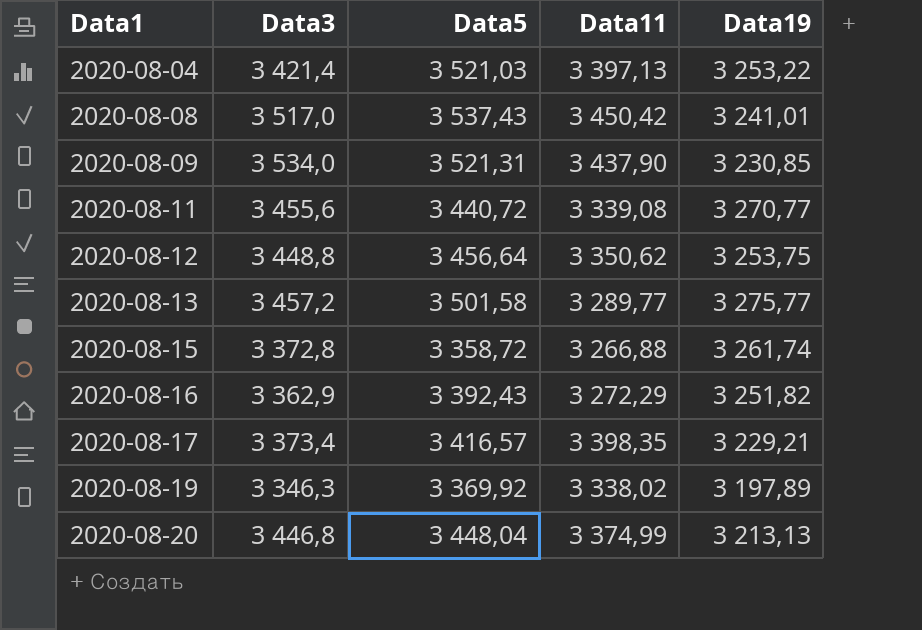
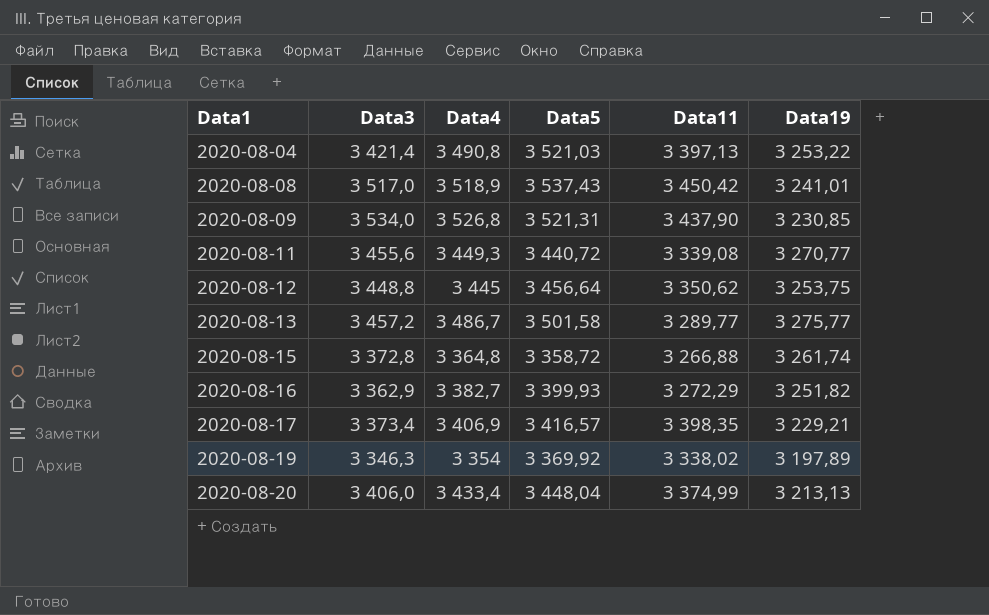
column Data4 | position: none -> 3
2020-08-16 | Data5: 3 392,43 -> 3 399,93
2020-08-20 | Data3: 3 446,8 -> 3 406,0

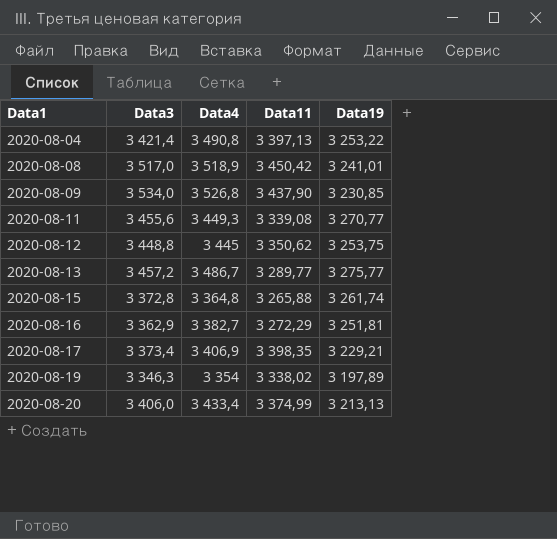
column Data5 | position: 4 -> none
2020-08-15 | Data11: 3 266,88 -> 3 265,88
2020-08-16 | Data19: 3 251,82 -> 3 251,81

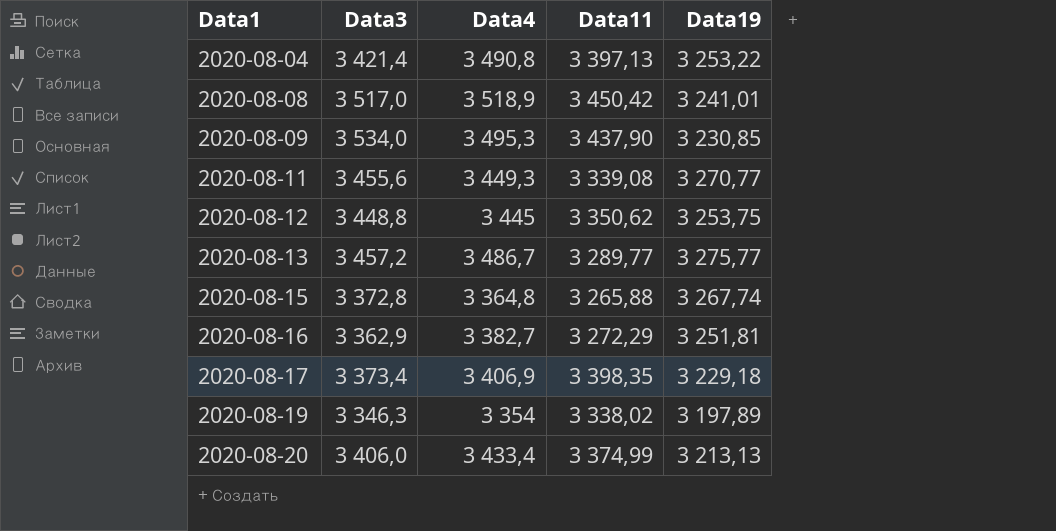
2020-08-09 | Data4: 3 526,8 -> 3 495,3
2020-08-15 | Data19: 3 261,74 -> 3 267,74
2020-08-17 | Data19: 3 229,21 -> 3 229,18

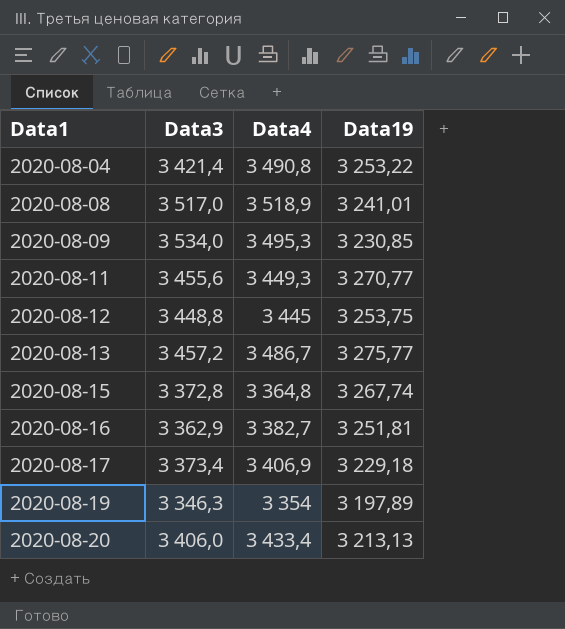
column Data11 | position: 4 -> none

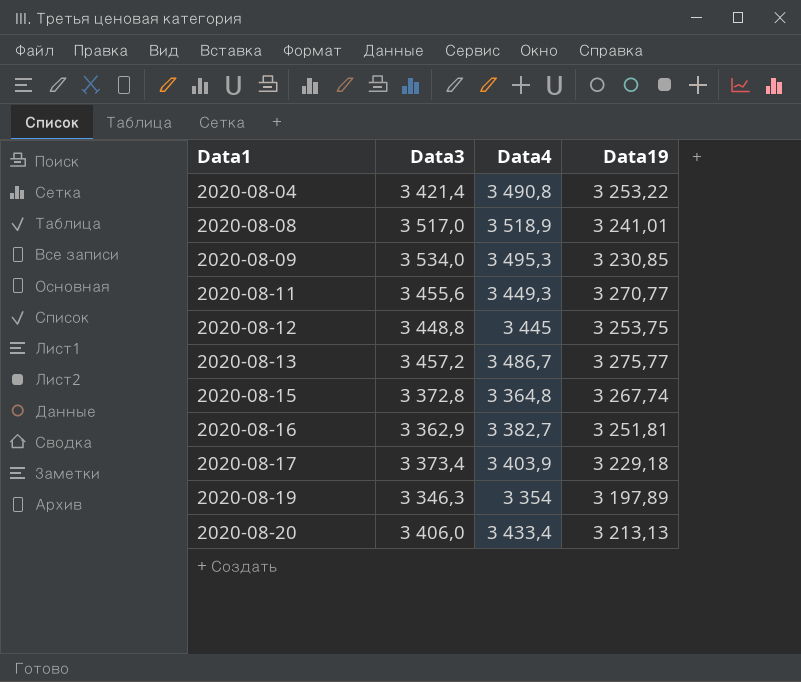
2020-08-17 | Data4: 3 406,9 -> 3 403,9

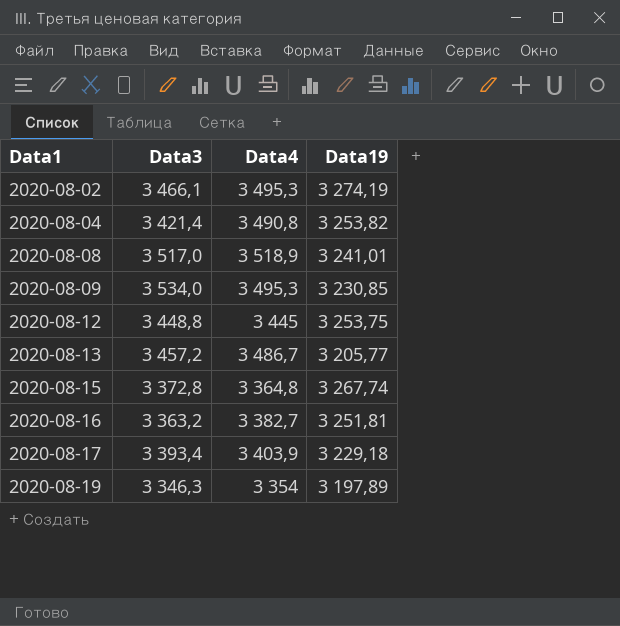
row 2020-08-11: 3 455,6 | 3 449,3 | 3 270,77 -> none
row 2020-08-20: 3 406,0 | 3 433,4 | 3 213,13 -> none
row 2020-08-02: none -> 3 466,1 | 3 495,3 | 3 274,19
2020-08-04 | Data19: 3 253,22 -> 3 253,82
2020-08-13 | Data19: 3 275,77 -> 3 205,77
2020-08-16 | Data3: 3 362,9 -> 3 363,2
2020-08-17 | Data3: 3 373,4 -> 3 393,4

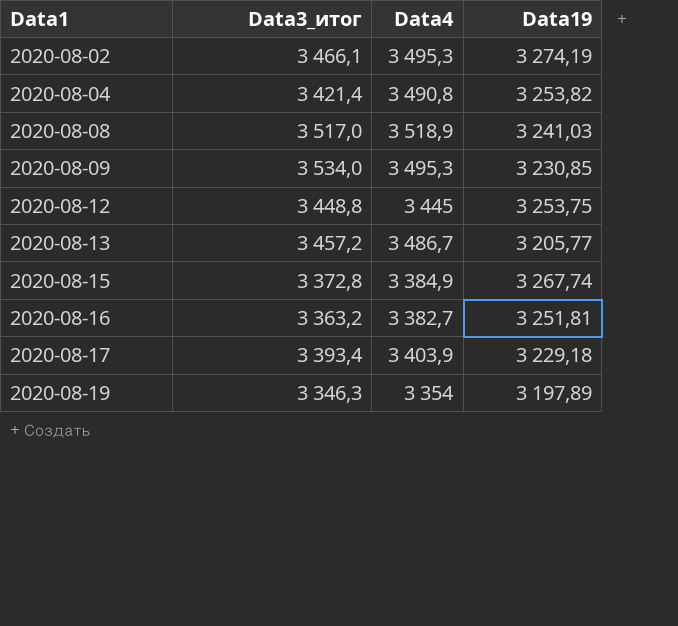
column name: Data3 -> Data3_итог
2020-08-08 | Data19: 3 241,01 -> 3 241,03
2020-08-15 | Data4: 3 364,8 -> 3 384,9

